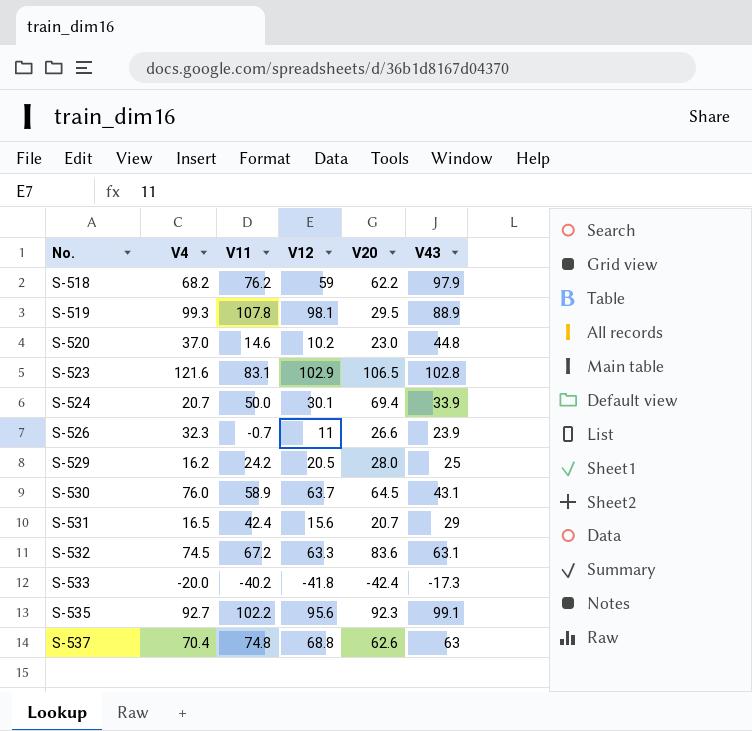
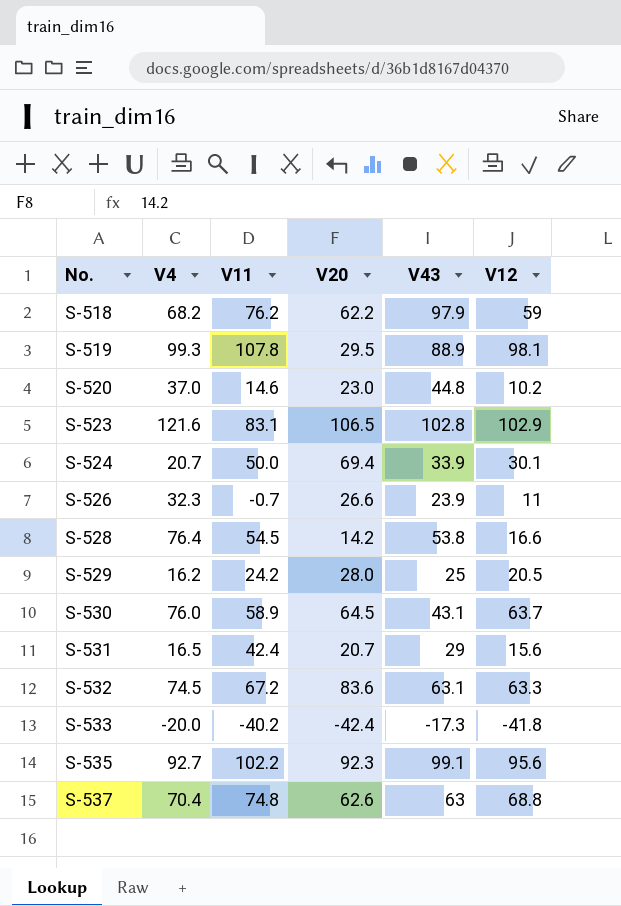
column V12 | position: 4 -> 6
row S-528: none -> 76.4 | 54.5 | 14.2 | 53.8 | 16.6

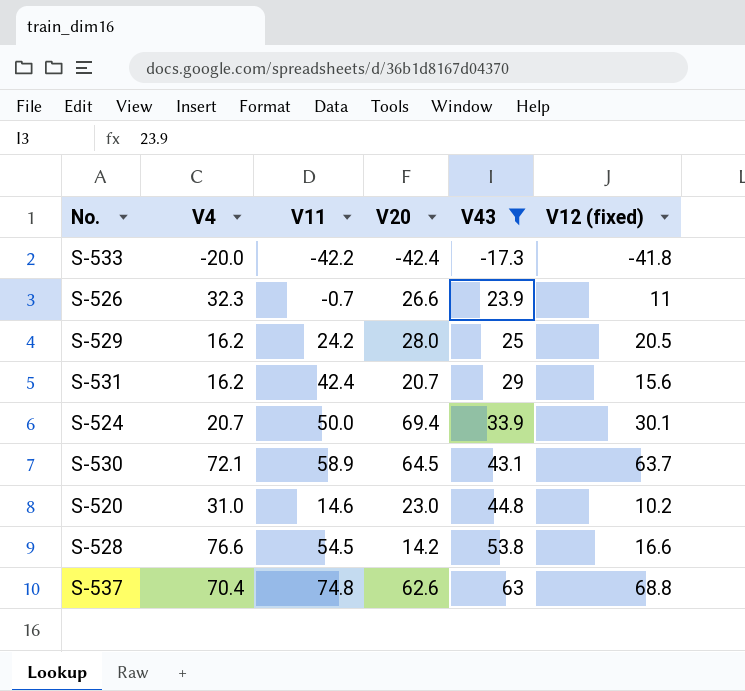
filter: none -> V43 <= 63
row order: No. ascending -> V43 ascending
column name: V12 -> V12 (fixed)
S-533 | V11: -40.2 -> -42.2
S-531 | V4: 16.5 -> 16.2
S-530 | V4: 76.0 -> 72.1
S-520 | V4: 37.0 -> 31.0
S-528 | V4: 76.4 -> 76.6

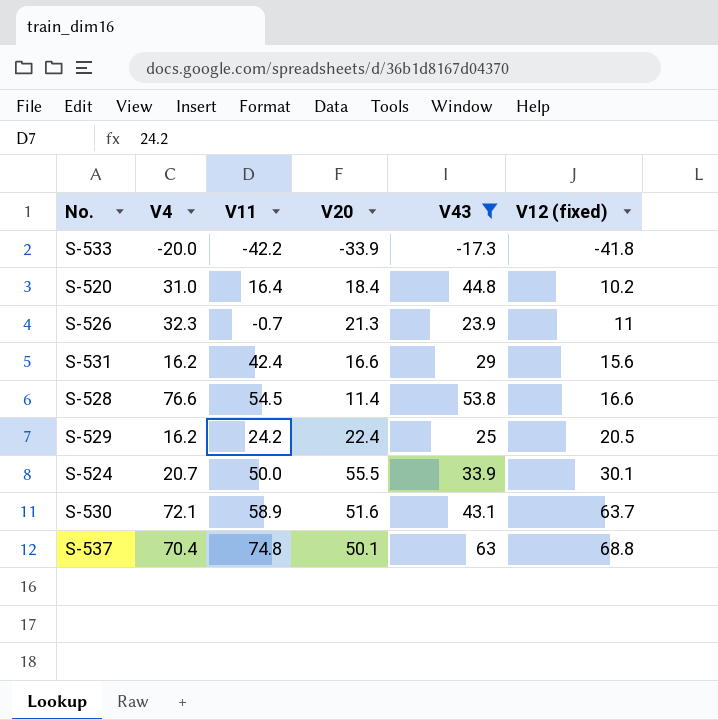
row order: V43 ascending -> V12 (fixed) ascending
S-533 | V20: -42.4 -> -33.9
S-520 | V11: 14.6 -> 16.4
S-520 | V20: 23.0 -> 18.4
S-526 | V20: 26.6 -> 21.3
S-531 | V20: 20.7 -> 16.6
S-528 | V20: 14.2 -> 11.4
S-529 | V20: 28.0 -> 22.4
S-524 | V20: 69.4 -> 55.5
S-530 | V20: 64.5 -> 51.6
S-537 | V20: 62.6 -> 50.1

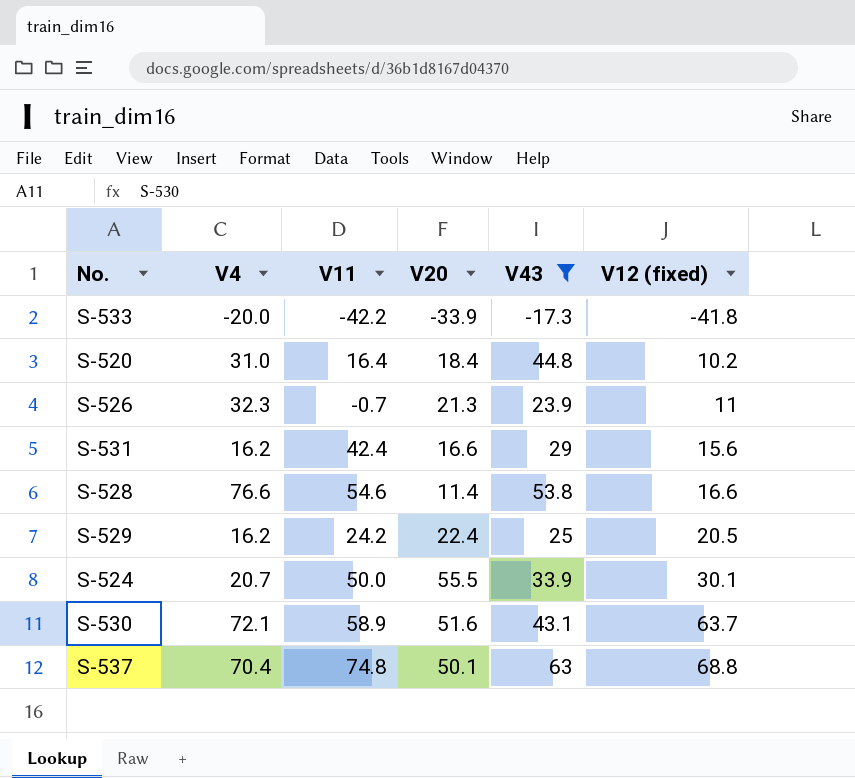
S-528 | V11: 54.5 -> 54.6

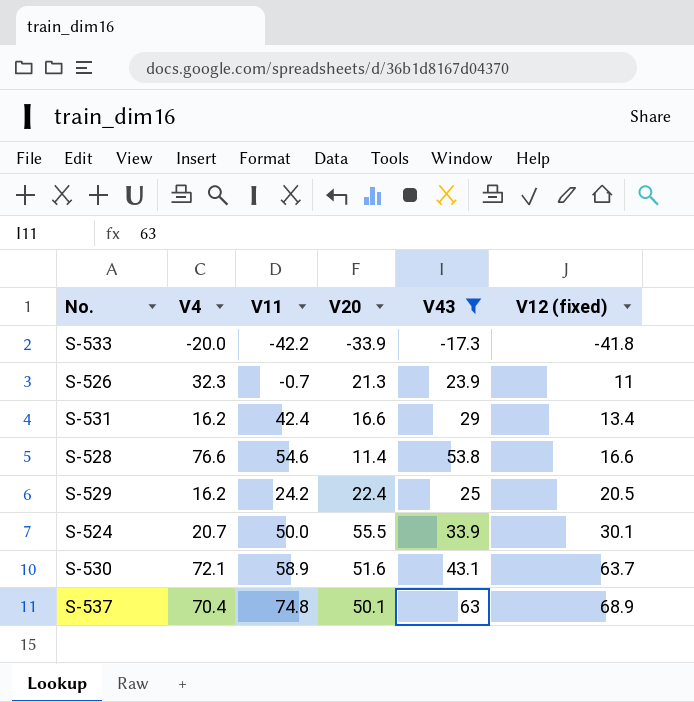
row S-520: 31.0 | 16.4 | 18.4 | 44.8 | 10.2 -> none
S-531 | V12 (fixed): 15.6 -> 13.4
S-537 | V12 (fixed): 68.8 -> 68.9

